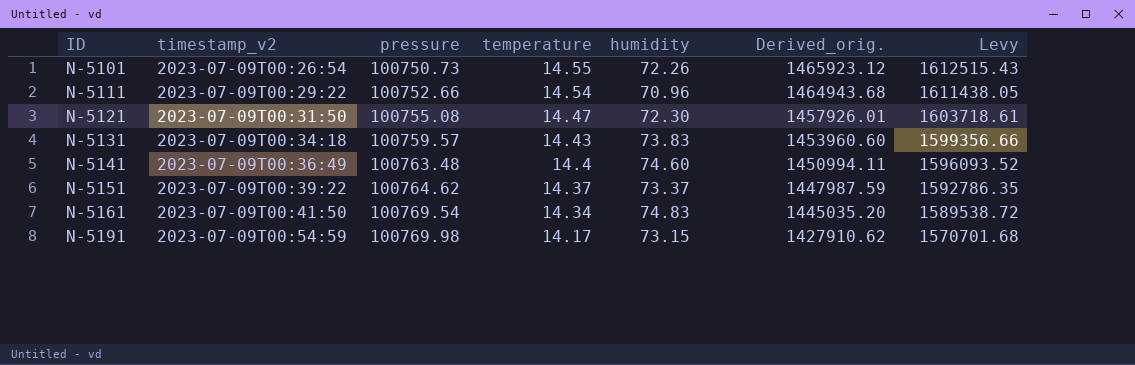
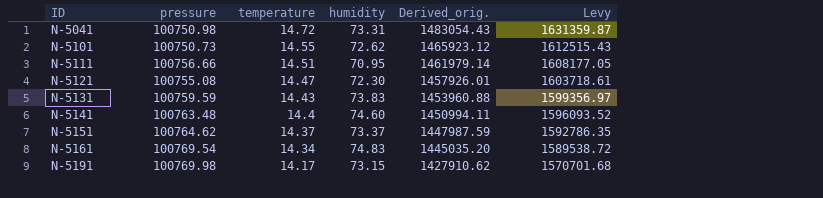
column timestamp_v2 | position: 2 -> none
row N-5041: none -> 100750.98 | 14.72 | 73.31 | 1483054.43 | 1631359.87
N-5101 | humidity: 72.26 -> 72.62
N-5111 | pressure: 100752.66 -> 100756.66
N-5111 | temperature: 14.54 -> 14.51
N-5111 | humidity: 70.96 -> 70.95
N-5111 | Derived_orig.: 1464943.68 -> 1461979.14
N-5111 | Levy: 1611438.05 -> 1608177.05
N-5131 | pressure: 100759.57 -> 100759.59
N-5131 | Derived_orig.: 1453960.60 -> 1453960.88
N-5131 | Levy: 1599356.66 -> 1599356.97

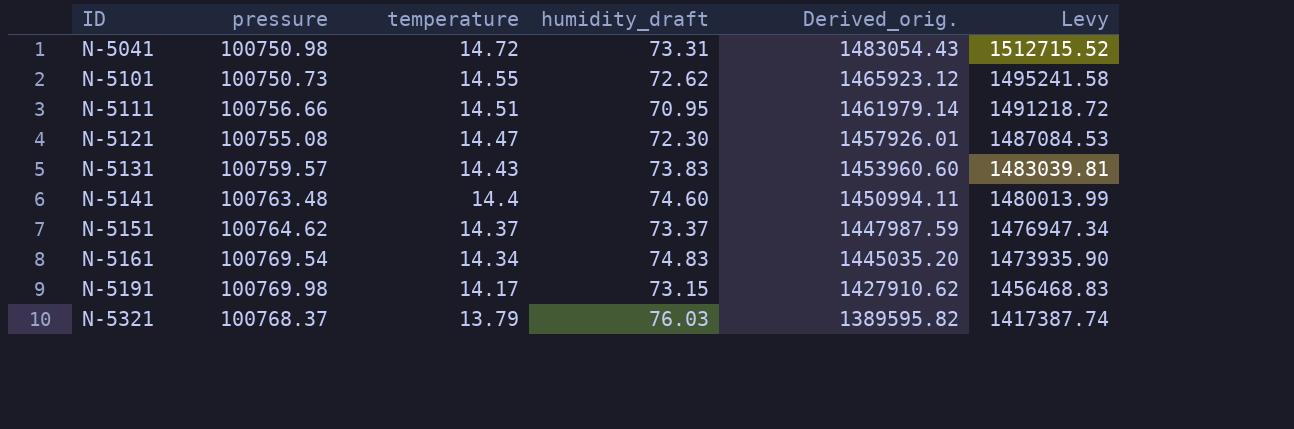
column name: humidity -> humidity_draft
column Levy | formula: [Derived_orig.] * 1.1 -> [Derived_orig.] * 1.02
N-5131 | pressure: 100759.59 -> 100759.57
N-5131 | Derived_orig.: 1453960.88 -> 1453960.60
row N-5321: none -> 100768.37 | 13.79 | 76.03 | 1389595.82 | 1417387.74

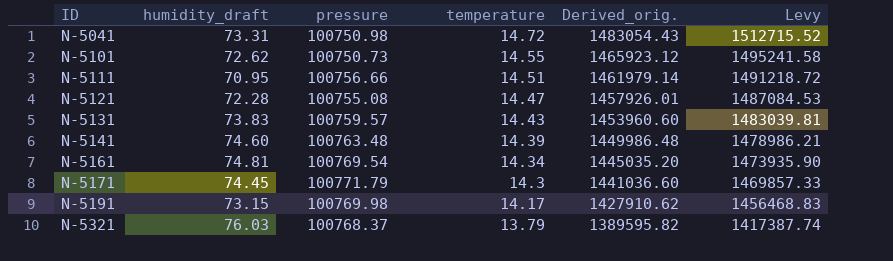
column humidity_draft | position: 4 -> 2
row N-5151: 100764.62 | 14.37 | 73.37 | 1447987.59 | 1476947.34 -> none
N-5121 | humidity_draft: 72.30 -> 72.28
N-5141 | temperature: 14.4 -> 14.39
N-5141 | Derived_orig.: 1450994.11 -> 1449986.48
N-5141 | Levy: 1480013.99 -> 1478986.21
N-5161 | humidity_draft: 74.83 -> 74.81
row N-5171: none -> 74.45 | 100771.79 | 14.3 | 1441036.60 | 1469857.33

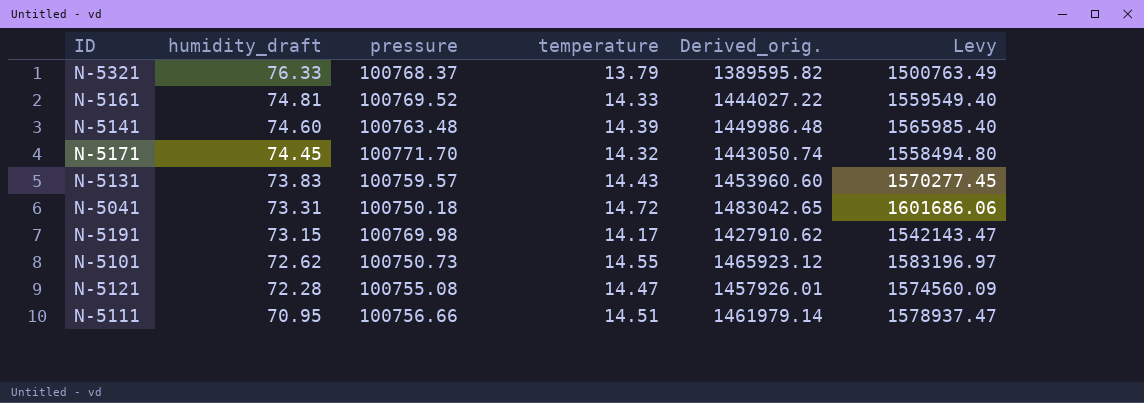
row order: ID ascending -> humidity_draft descending
column Levy | formula: [Derived_orig.] * 1.02 -> [Derived_orig.] * 1.08
N-5321 | humidity_draft: 76.03 -> 76.33
N-5161 | pressure: 100769.54 -> 100769.52
N-5161 | temperature: 14.34 -> 14.33
N-5161 | Derived_orig.: 1445035.20 -> 1444027.22
N-5171 | pressure: 100771.79 -> 100771.70
N-5171 | temperature: 14.3 -> 14.32
N-5171 | Derived_orig.: 1441036.60 -> 1443050.74
N-5041 | pressure: 100750.98 -> 100750.18
N-5041 | Derived_orig.: 1483054.43 -> 1483042.65

